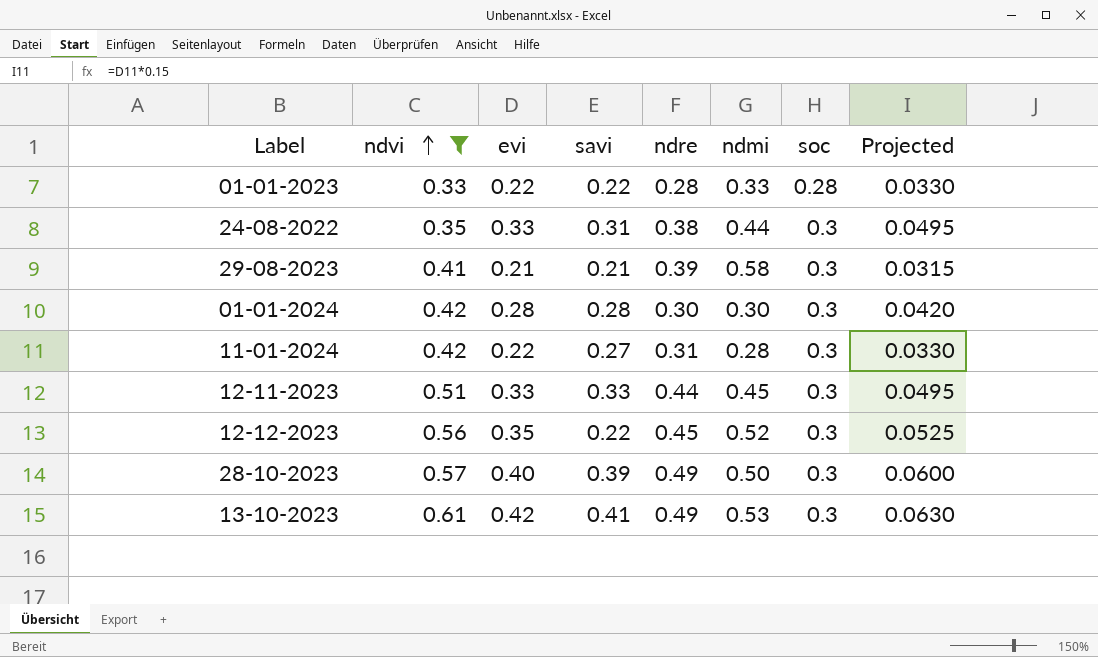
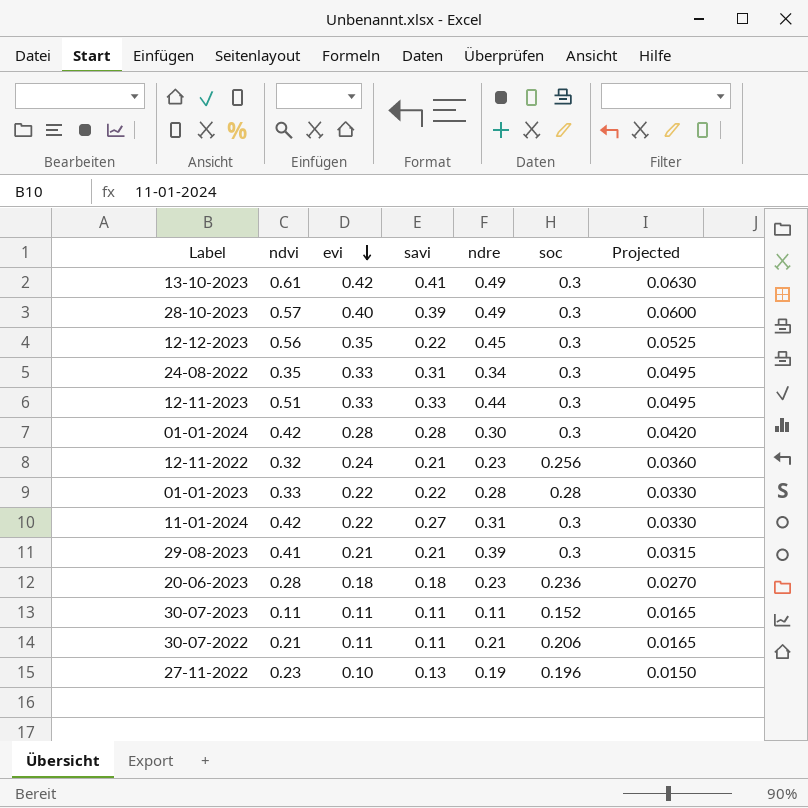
filter: ndvi >= 0.33 -> none
row order: ndvi ascending -> evi descending
column ndmi | position: 6 -> none
24-08-2022 | ndre: 0.38 -> 0.34

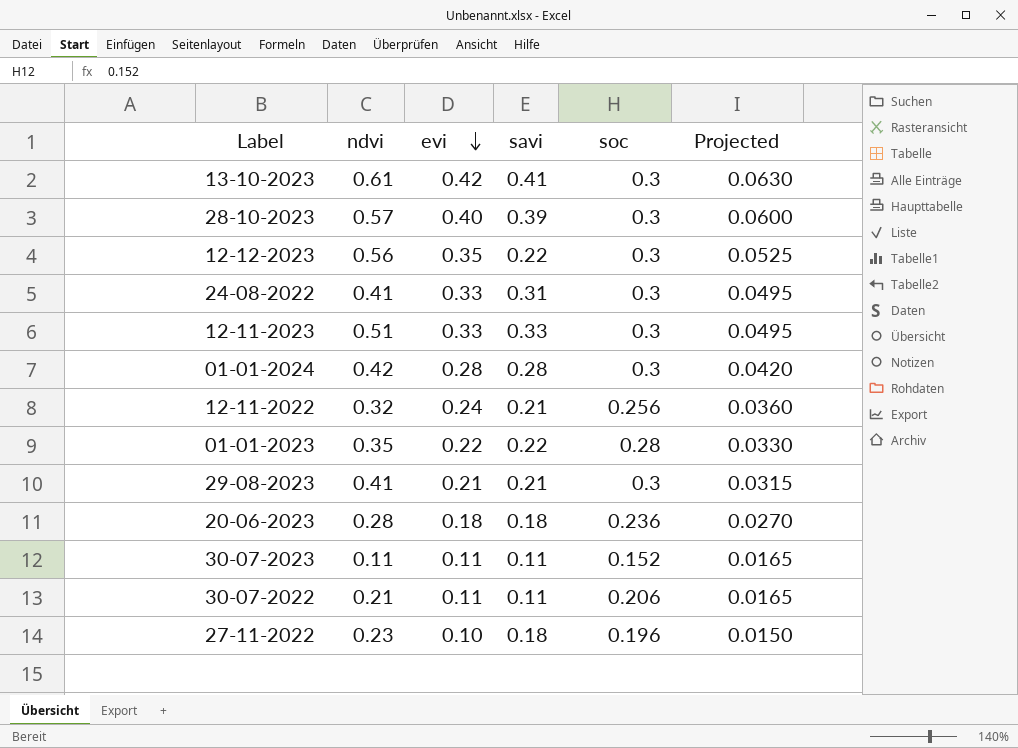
column ndre | position: 5 -> none
row 11-01-2024: 0.42 | 0.22 | 0.27 | 0.31 | 0.3 | 0.0330 -> none
24-08-2022 | ndvi: 0.35 -> 0.41
01-01-2023 | ndvi: 0.33 -> 0.35
27-11-2022 | savi: 0.13 -> 0.18

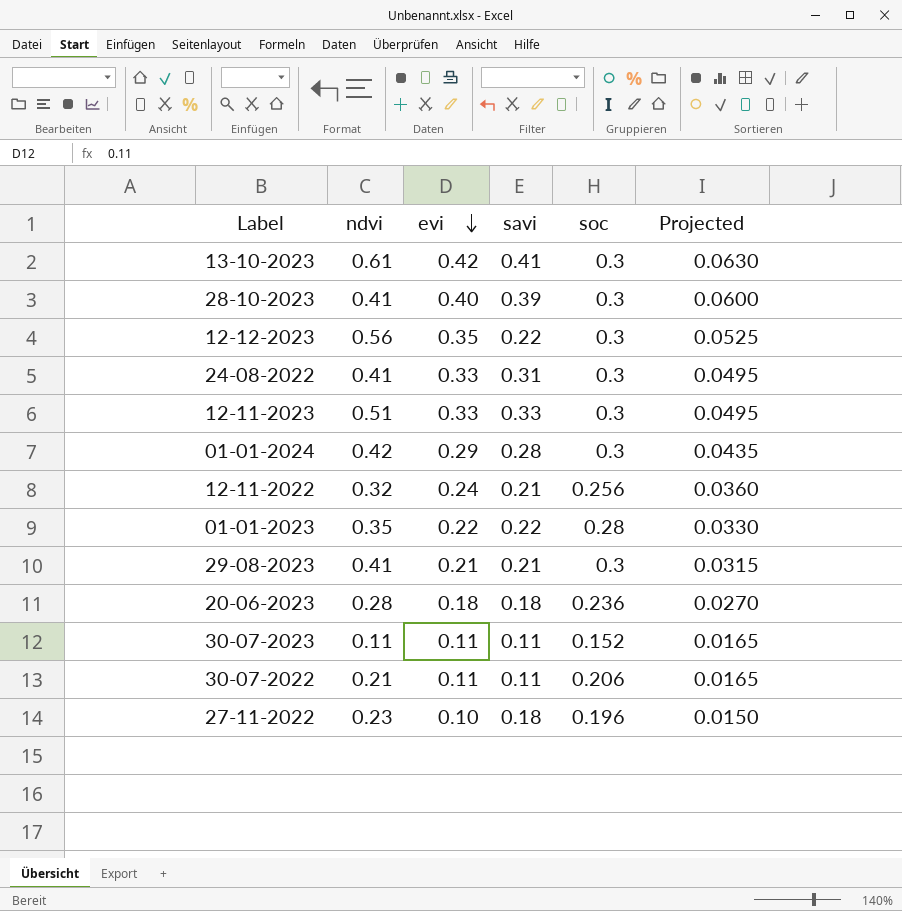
28-10-2023 | ndvi: 0.57 -> 0.41
01-01-2024 | evi: 0.28 -> 0.29
01-01-2024 | Projected: 0.0420 -> 0.0435

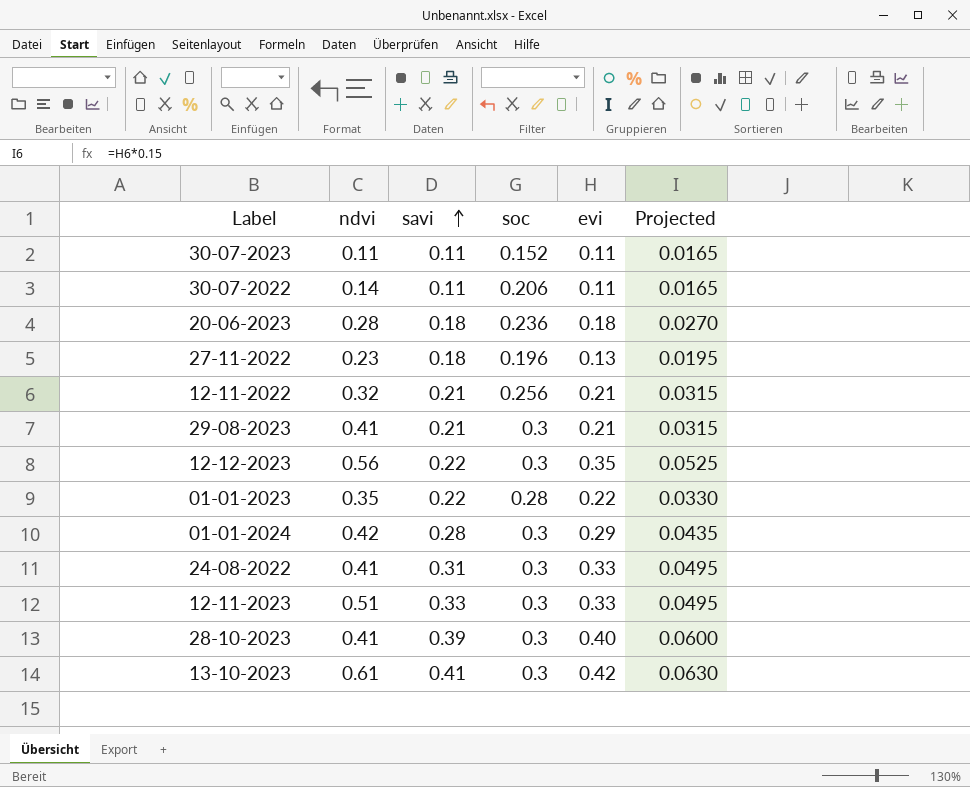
row order: evi descending -> savi ascending
column evi | position: 3 -> 5
30-07-2022 | ndvi: 0.21 -> 0.14
27-11-2022 | evi: 0.10 -> 0.13
27-11-2022 | Projected: 0.0150 -> 0.0195
12-11-2022 | evi: 0.24 -> 0.21
12-11-2022 | Projected: 0.0360 -> 0.0315

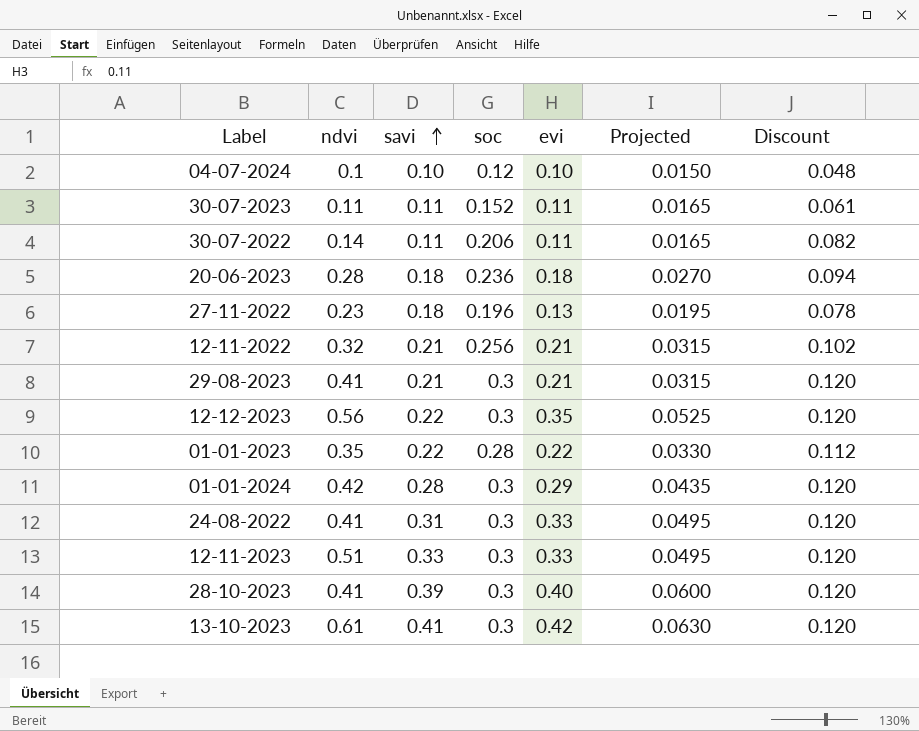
column Discount | formula: none -> [soc] * 0.4
row 04-07-2024: none -> 0.1 | 0.10 | 0.12 | 0.10 | 0.0150 | 0.048

